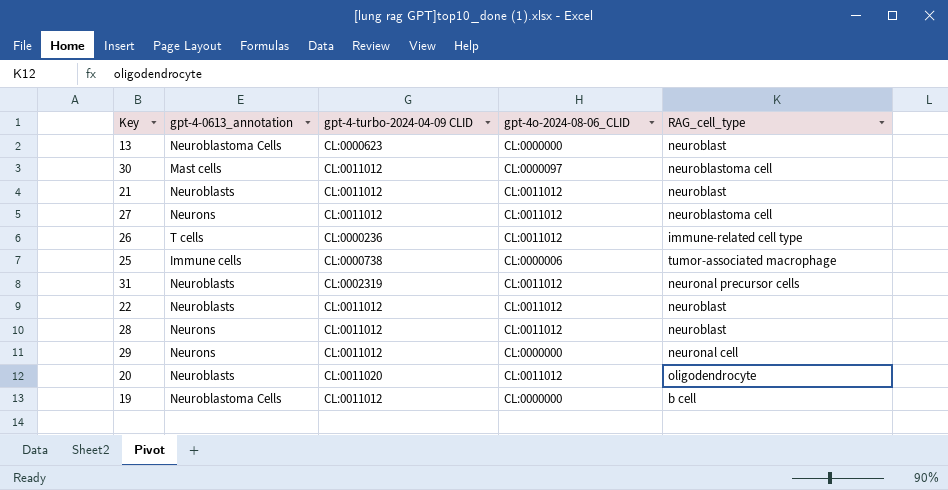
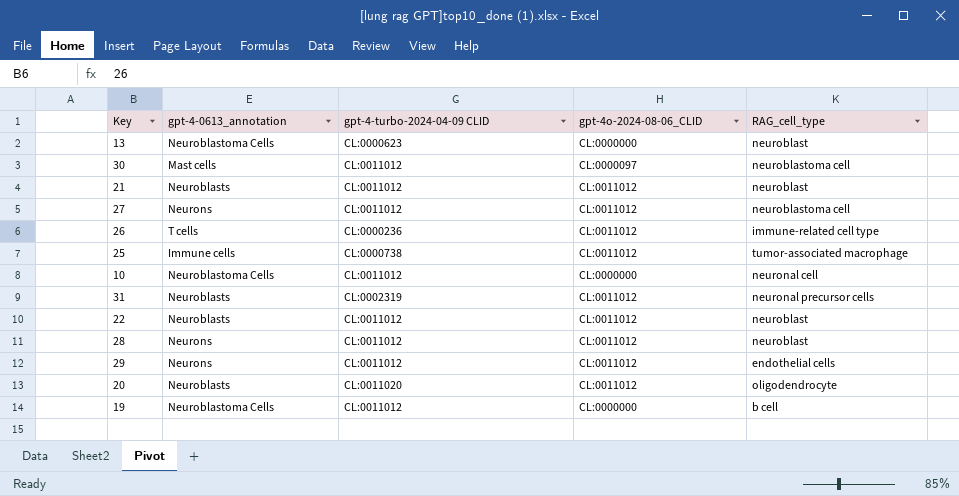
25 | gpt-4o-2024-08-06_CLID: CL:0000006 -> CL:0011012
row 10: none -> Neuroblastoma Cells | CL:0011012 | CL:0000000 | neuronal cell
29 | gpt-4o-2024-08-06_CLID: CL:0000000 -> CL:0011012
29 | RAG_cell_type: neuronal cell -> endothelial cells

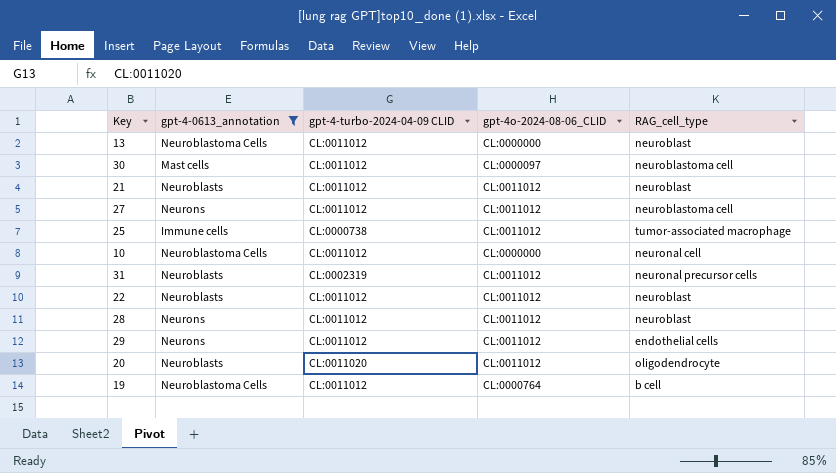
filter: none -> gpt-4-0613_annotation != T cells
13 | gpt-4-turbo-2024-04-09 CLID: CL:0000623 -> CL:0011012
19 | gpt-4o-2024-08-06_CLID: CL:0000000 -> CL:0000764

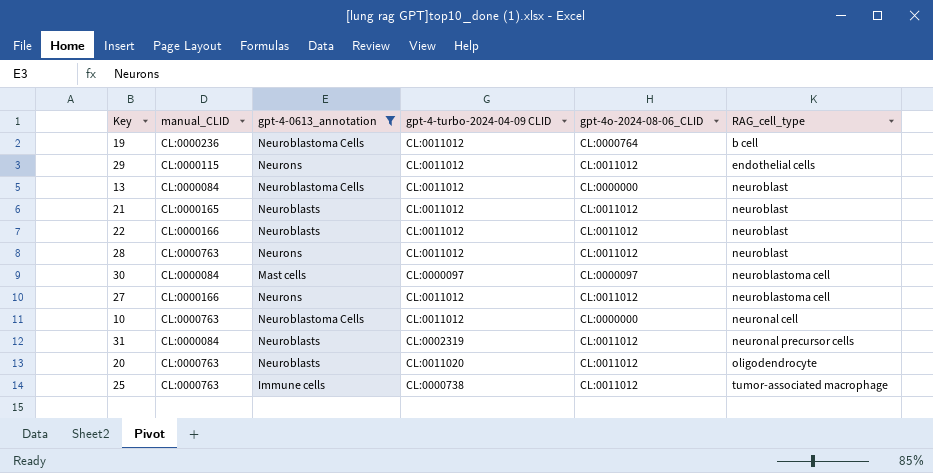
row order: none -> RAG_cell_type ascending
column manual_CLID | position: none -> 2
30 | gpt-4-turbo-2024-04-09 CLID: CL:0011012 -> CL:0000097

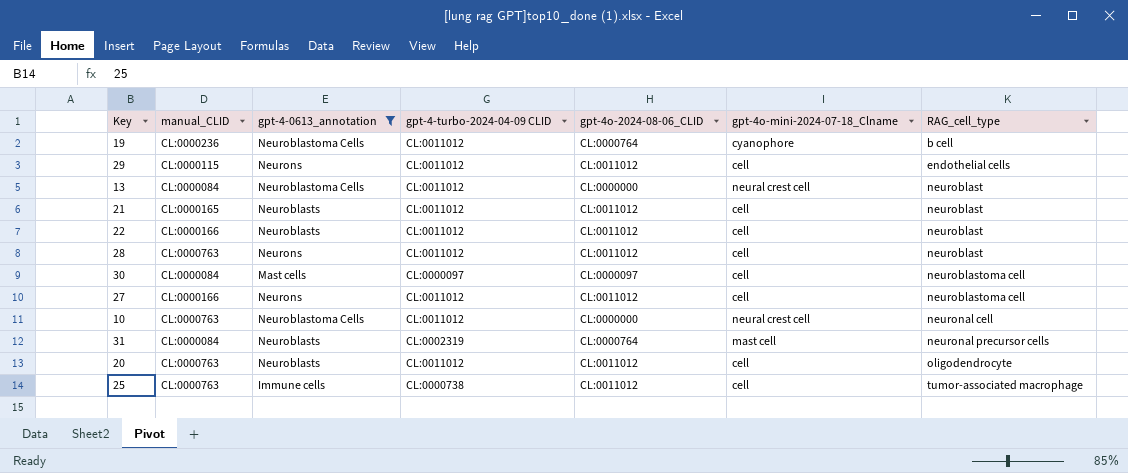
column gpt-4o-mini-2024-07-18_Clname | position: none -> 6
31 | gpt-4o-2024-08-06_CLID: CL:0011012 -> CL:0000764
20 | gpt-4-turbo-2024-04-09 CLID: CL:0011020 -> CL:0011012

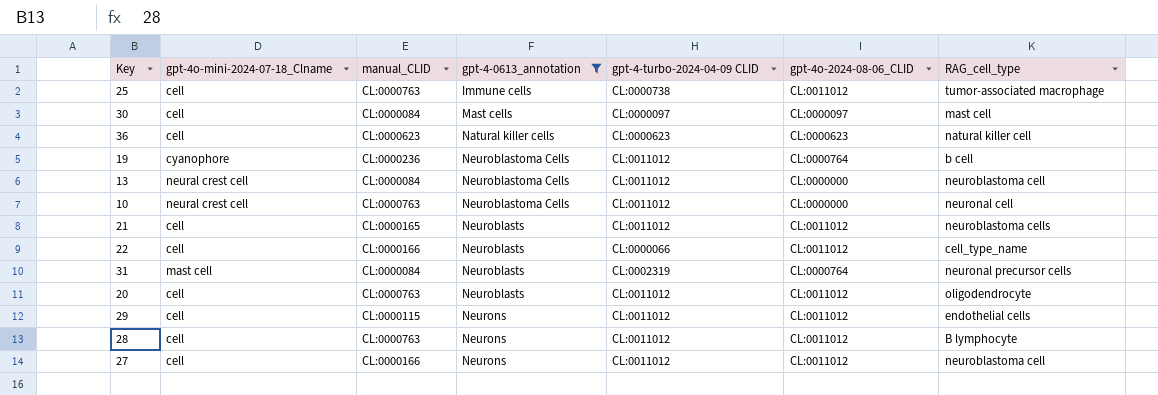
row order: RAG_cell_type ascending -> gpt-4-0613_annotation ascending
column gpt-4o-mini-2024-07-18_Clname | position: 6 -> 2
30 | RAG_cell_type: neuroblastoma cell -> mast cell
row 36: none -> cell | CL:0000623 | Natural killer cells | CL:0000623 | CL:0000623 | natural killer cell
13 | RAG_cell_type: neuroblast -> neuroblastoma cell
21 | RAG_cell_type: neuroblast -> neuroblastoma cells
22 | gpt-4-turbo-2024-04-09 CLID: CL:0011012 -> CL:0000066
22 | RAG_cell_type: neuroblast -> cell_type_name
28 | RAG_cell_type: neuroblast -> B lymphocyte

